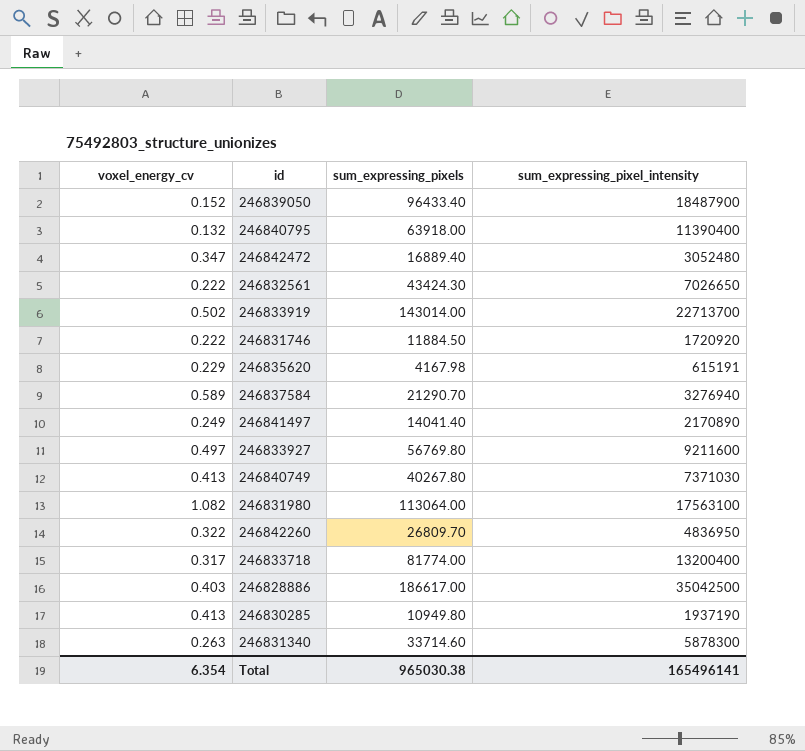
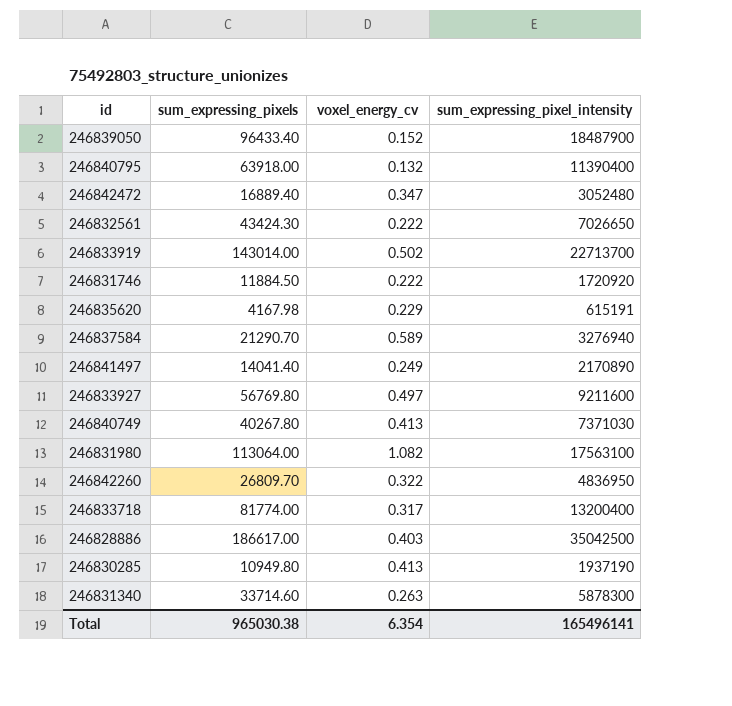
column voxel_energy_cv | position: 1 -> 3

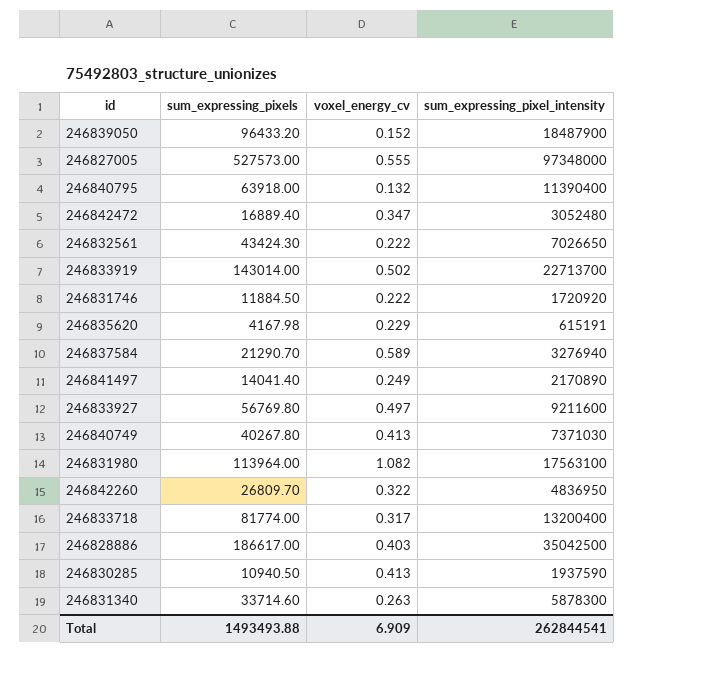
246839050 | sum_expressing_pixels: 96433.40 -> 96433.20
row 246827005: none -> 527573.00 | 0.555 | 97348000
246831980 | sum_expressing_pixels: 113064.00 -> 113964.00
246830285 | sum_expressing_pixels: 10949.80 -> 10940.50
246830285 | sum_expressing_pixel_intensity: 1937190 -> 1937590
Total | sum_expressing_pixels: 965030.38 -> 1493493.88
Total | voxel_energy_cv: 6.354 -> 6.909
Total | sum_expressing_pixel_intensity: 165496141 -> 262844541

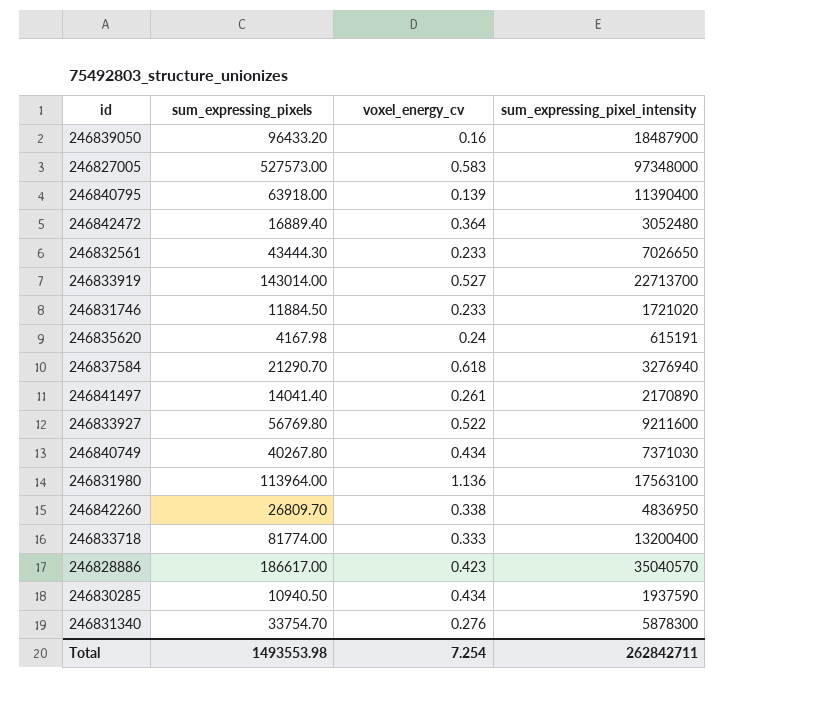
246839050 | voxel_energy_cv: 0.152 -> 0.16
246827005 | voxel_energy_cv: 0.555 -> 0.583
246840795 | voxel_energy_cv: 0.132 -> 0.139
246842472 | voxel_energy_cv: 0.347 -> 0.364
246832561 | sum_expressing_pixels: 43424.30 -> 43444.30
246832561 | voxel_energy_cv: 0.222 -> 0.233
246833919 | voxel_energy_cv: 0.502 -> 0.527
246831746 | voxel_energy_cv: 0.222 -> 0.233
246831746 | sum_expressing_pixel_intensity: 1720920 -> 1721020
246835620 | voxel_energy_cv: 0.229 -> 0.24
246837584 | voxel_energy_cv: 0.589 -> 0.618
246841497 | voxel_energy_cv: 0.249 -> 0.261
246833927 | voxel_energy_cv: 0.497 -> 0.522
246840749 | voxel_energy_cv: 0.413 -> 0.434
246831980 | voxel_energy_cv: 1.082 -> 1.136
246842260 | voxel_energy_cv: 0.322 -> 0.338
246833718 | voxel_energy_cv: 0.317 -> 0.333
246828886 | voxel_energy_cv: 0.403 -> 0.423
246828886 | sum_expressing_pixel_intensity: 35042500 -> 35040570
246830285 | voxel_energy_cv: 0.413 -> 0.434
246831340 | sum_expressing_pixels: 33714.60 -> 33754.70
246831340 | voxel_energy_cv: 0.263 -> 0.276
Total | sum_expressing_pixels: 1493493.88 -> 1493553.98
Total | voxel_energy_cv: 6.909 -> 7.254
Total | sum_expressing_pixel_intensity: 262844541 -> 262842711

